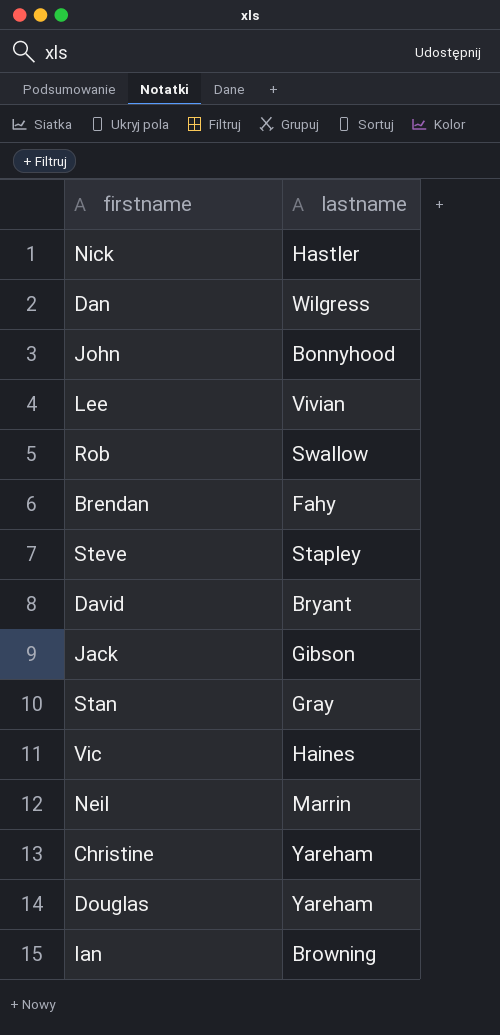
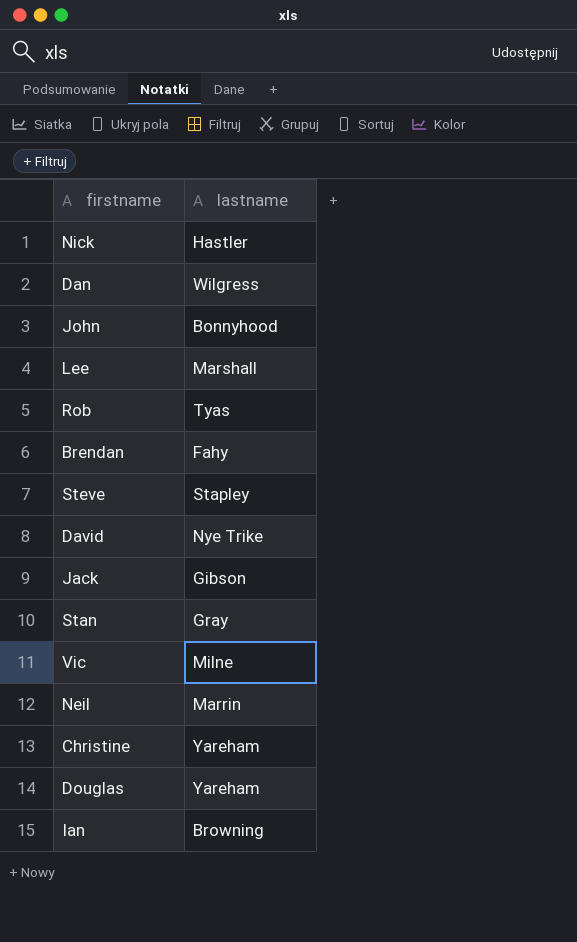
Lee | lastname: Vivian -> Marshall
Rob | lastname: Swallow -> Tyas
David | lastname: Bryant -> Nye Trike
Vic | lastname: Haines -> Milne

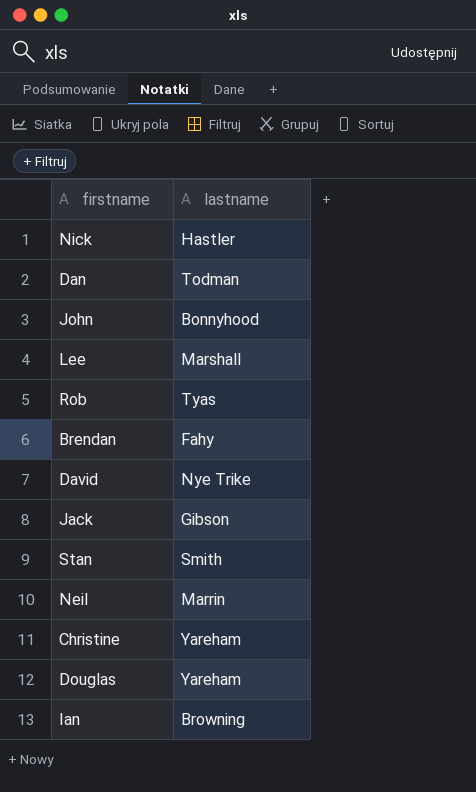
row Steve: Stapley -> none
row Vic: Milne -> none
Dan | lastname: Wilgress -> Todman
Stan | lastname: Gray -> Smith

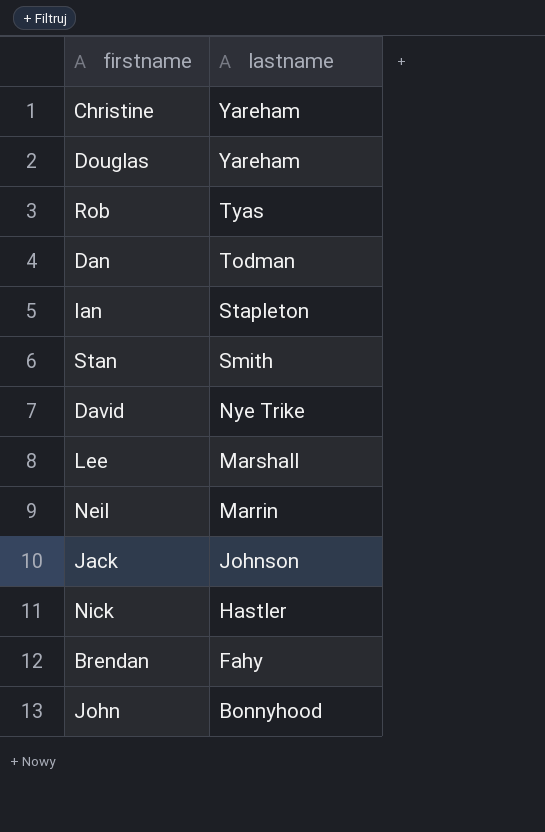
row order: none -> lastname descending
Ian | lastname: Browning -> Stapleton
Jack | lastname: Gibson -> Johnson

